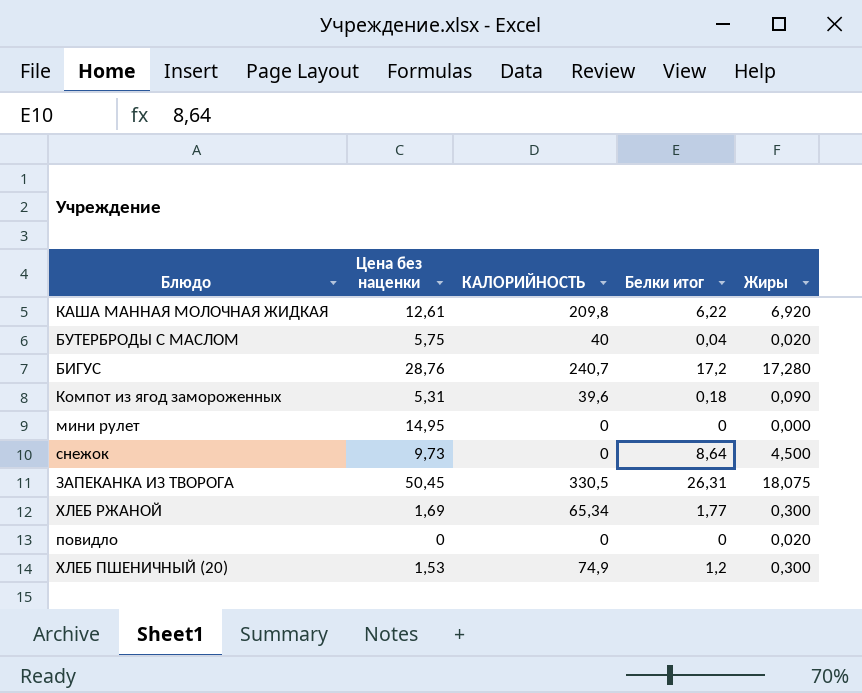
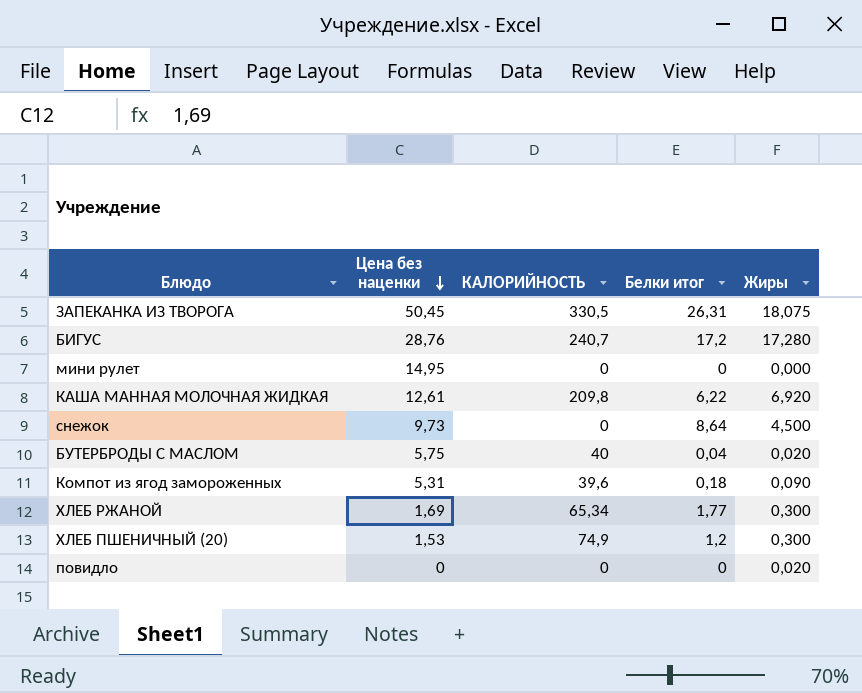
row order: none -> Цена без наценки descending

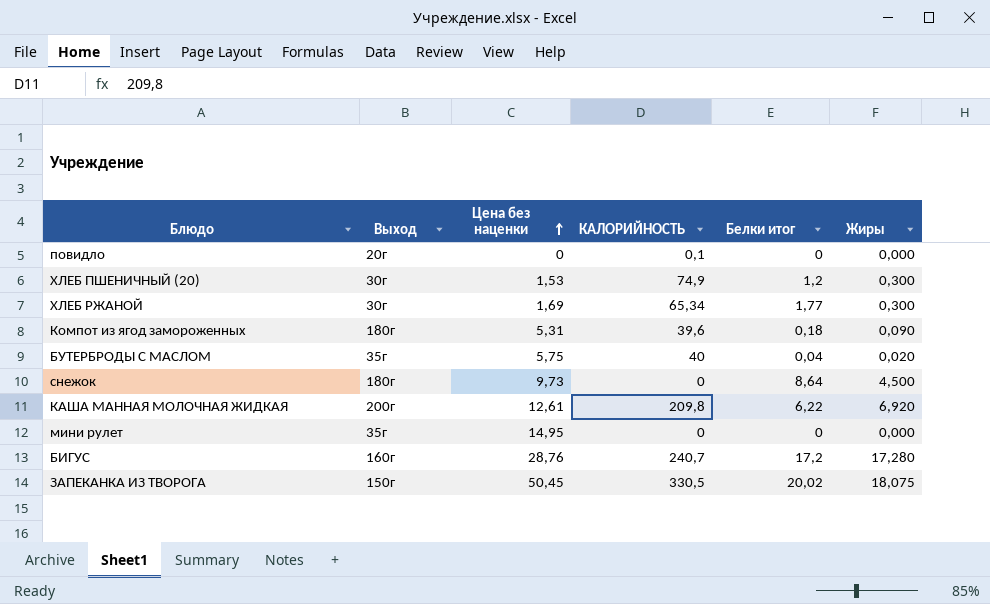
row order: Цена без наценки descending -> Цена без наценки ascending
column Выход | position: none -> 2
повидло | КАЛОРИЙНОСТЬ: 0 -> 0,1
повидло | Жиры: 0,020 -> 0,000
ЗАПЕКАНКА ИЗ ТВОРОГА | Белки итог: 26,31 -> 20,02

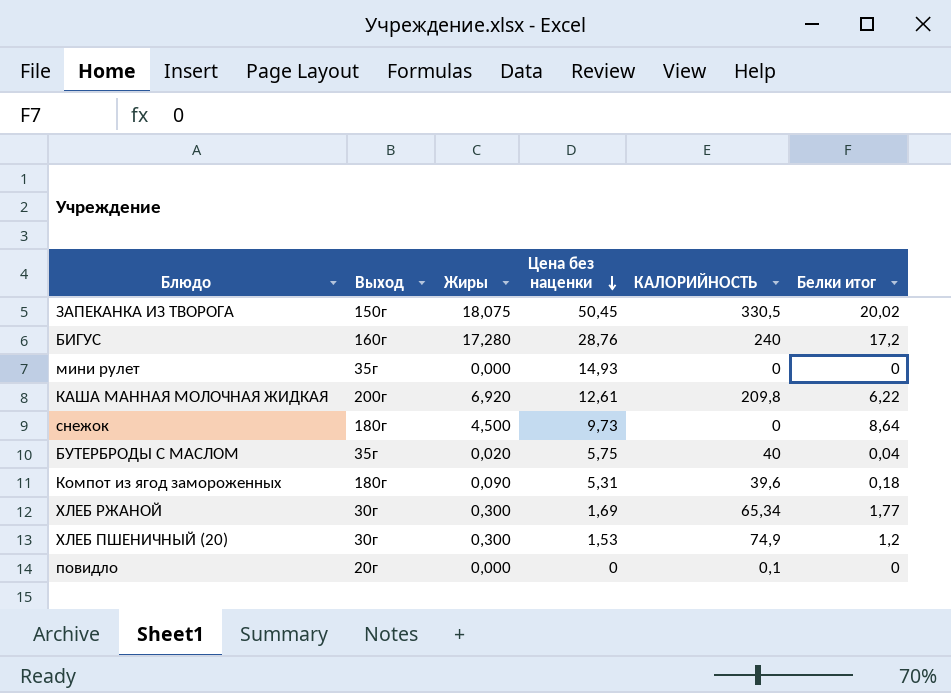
row order: Цена без наценки ascending -> Цена без наценки descending
column Жиры | position: 6 -> 3
БИГУС | КАЛОРИЙНОСТЬ: 240,7 -> 240
мини рулет | Цена без наценки: 14,95 -> 14,93

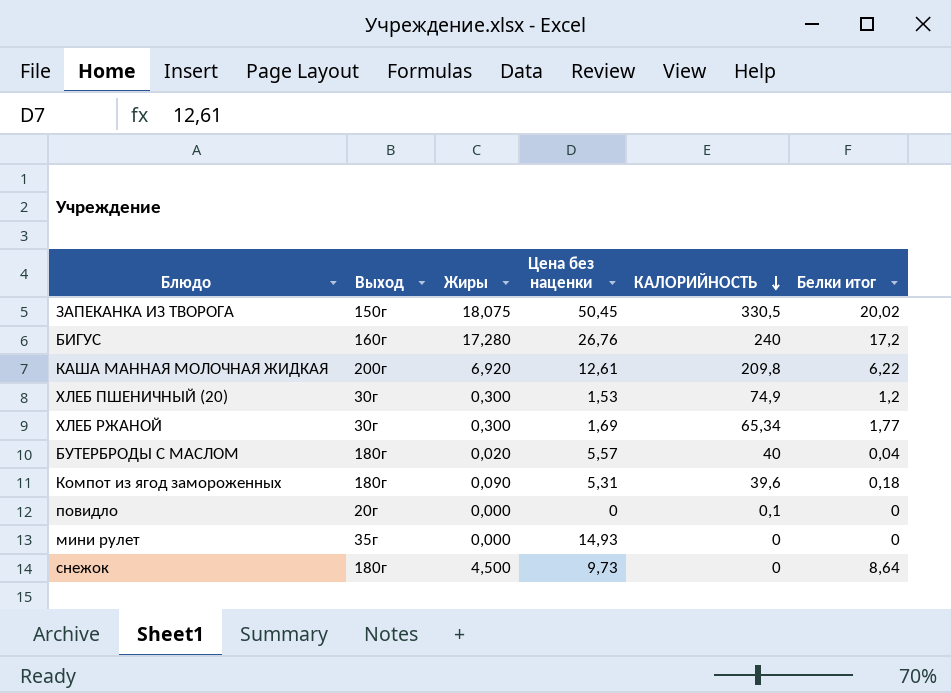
row order: Цена без наценки descending -> КАЛОРИЙНОСТЬ descending
БИГУС | Цена без наценки: 28,76 -> 26,76
БУТЕРБРОДЫ С МАСЛОМ | Выход: 35г -> 180г
БУТЕРБРОДЫ С МАСЛОМ | Цена без наценки: 5,75 -> 5,57

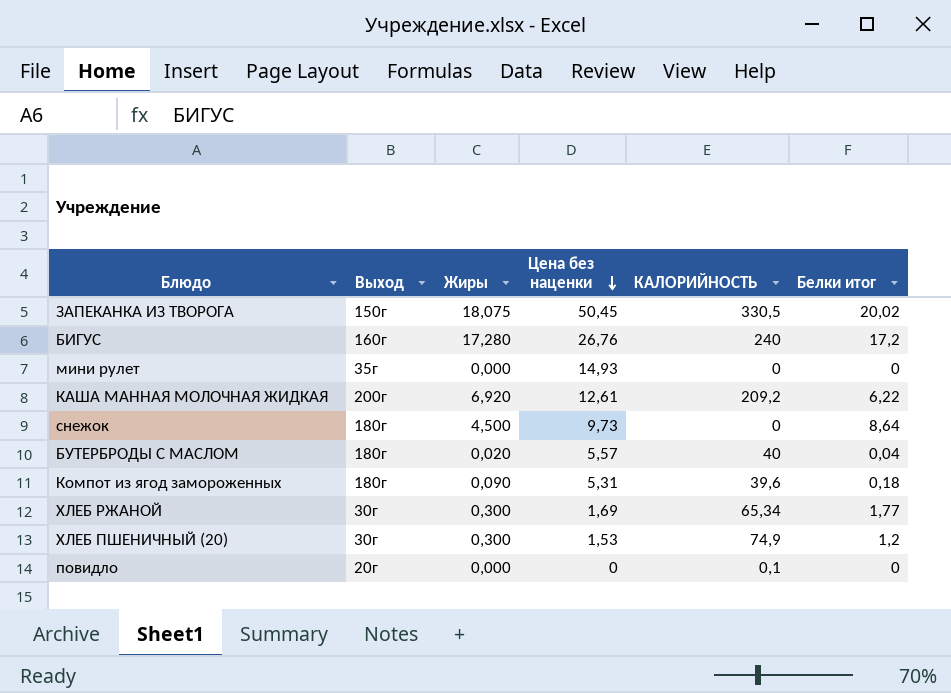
row order: КАЛОРИЙНОСТЬ descending -> Цена без наценки descending
КАША МАННАЯ МОЛОЧНАЯ ЖИДКАЯ | КАЛОРИЙНОСТЬ: 209,8 -> 209,2

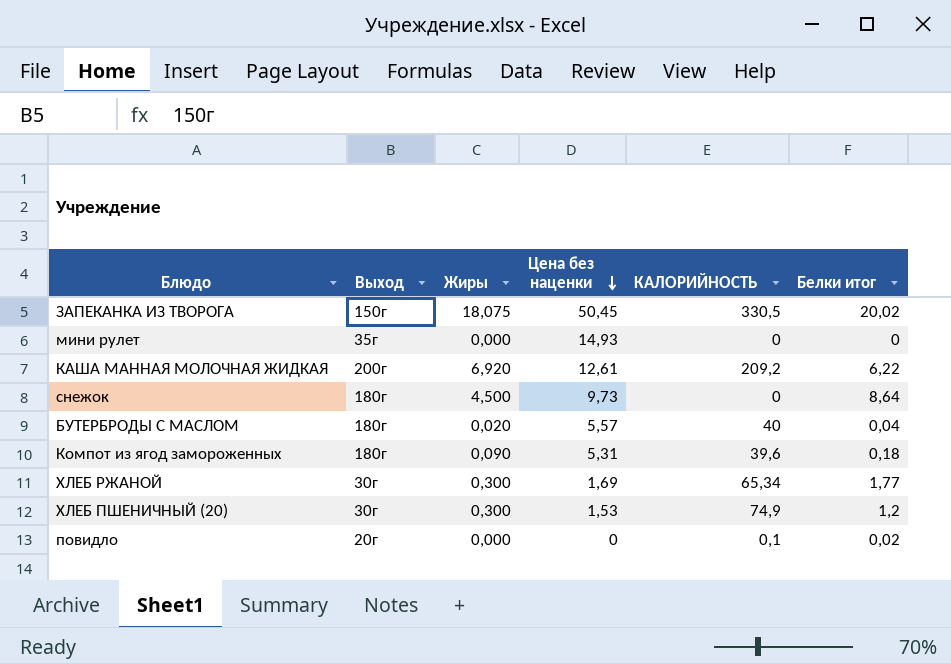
row БИГУС: 160г | 17,280 | 26,76 | 240 | 17,2 -> none
повидло | Белки итог: 0 -> 0,02

